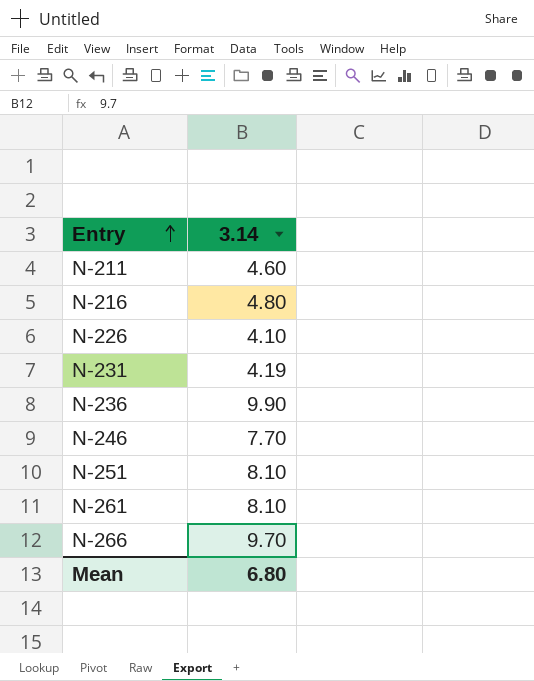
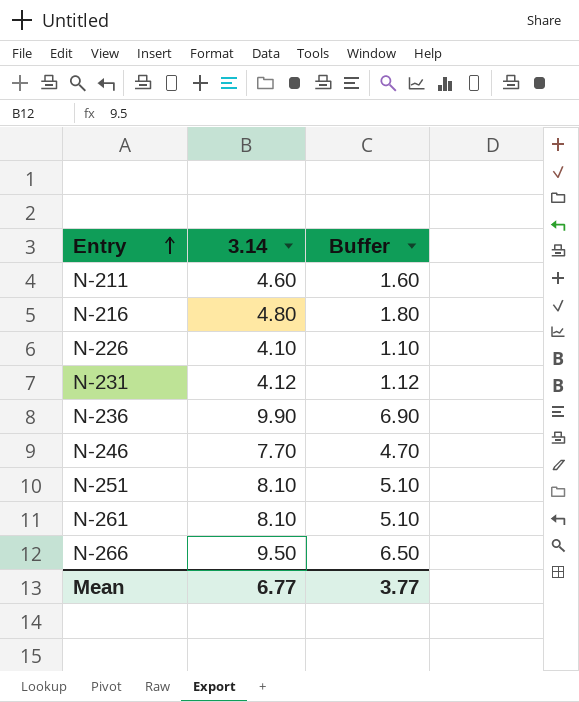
column Buffer | formula: none -> [3.14] - 3
N-231 | 3.14: 4.19 -> 4.12
N-266 | 3.14: 9.70 -> 9.50
Mean | 3.14: 6.80 -> 6.77

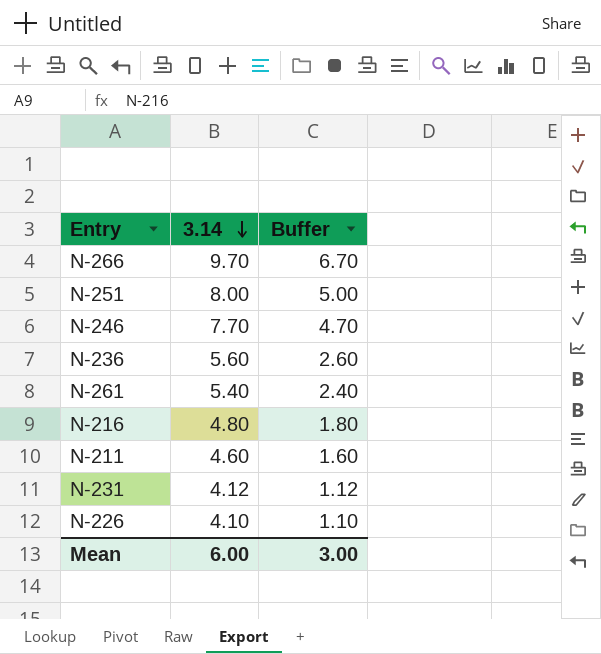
row order: Entry ascending -> 3.14 descending
N-266 | 3.14: 9.50 -> 9.70
N-266 | Buffer: 6.50 -> 6.70
N-251 | 3.14: 8.10 -> 8.00
N-251 | Buffer: 5.10 -> 5.00
N-236 | 3.14: 9.90 -> 5.60
N-236 | Buffer: 6.90 -> 2.60
N-261 | 3.14: 8.10 -> 5.40
N-261 | Buffer: 5.10 -> 2.40
Mean | 3.14: 6.77 -> 6.00
Mean | Buffer: 3.77 -> 3.00

